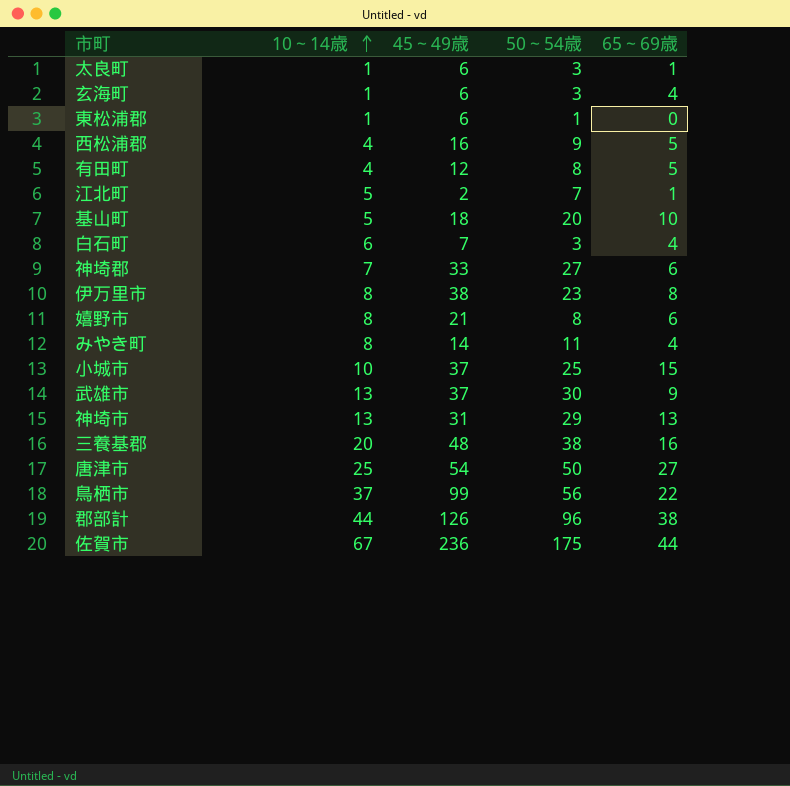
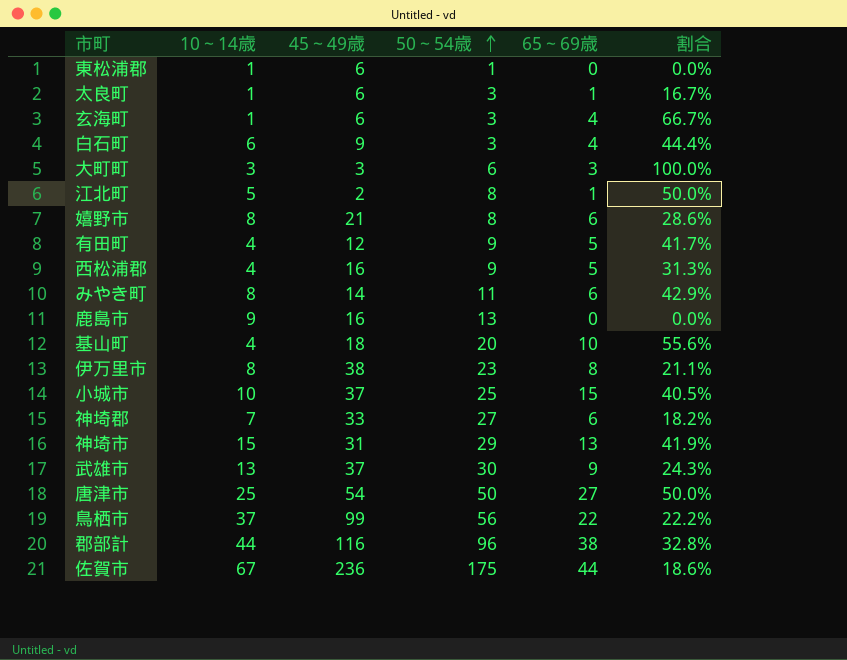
row order: 10～14歳 ascending -> 50～54歳 ascending
column 割合 | formula: none -> [65～69歳] / [45～49歳]
row 三養基郡: 20 | 48 | 38 | 16 -> none
白石町 | 45～49歳: 7 -> 9
row 大町町: none -> 3 | 3 | 6 | 3 | 100.0%
江北町 | 50～54歳: 7 -> 8
有田町 | 50～54歳: 8 -> 9
みやき町 | 65～69歳: 4 -> 6
row 鹿島市: none -> 9 | 16 | 13 | 0 | 0.0%
基山町 | 10～14歳: 5 -> 4
神埼市 | 10～14歳: 13 -> 15
郡部計 | 45～49歳: 126 -> 116

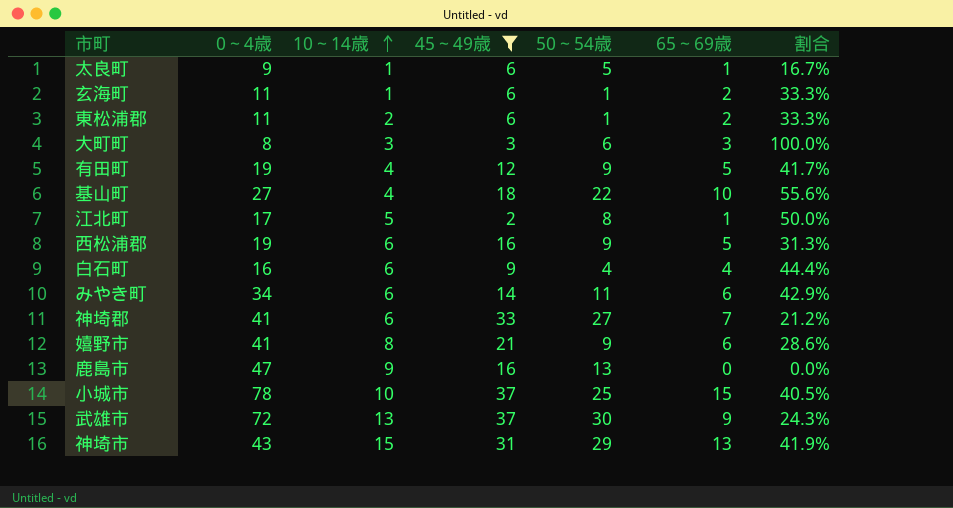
filter: none -> 45～49歳 <= 37
row order: 50～54歳 ascending -> 10～14歳 ascending
column 0～4歳 | position: none -> 2
太良町 | 50～54歳: 3 -> 5
玄海町 | 50～54歳: 3 -> 1
玄海町 | 65～69歳: 4 -> 2
玄海町 | 割合: 66.7% -> 33.3%
東松浦郡 | 10～14歳: 1 -> 2
東松浦郡 | 65～69歳: 0 -> 2
東松浦郡 | 割合: 0.0% -> 33.3%
基山町 | 50～54歳: 20 -> 22
西松浦郡 | 10～14歳: 4 -> 6
白石町 | 50～54歳: 3 -> 4
みやき町 | 10～14歳: 8 -> 6
神埼郡 | 10～14歳: 7 -> 6
神埼郡 | 65～69歳: 6 -> 7
神埼郡 | 割合: 18.2% -> 21.2%
嬉野市 | 50～54歳: 8 -> 9

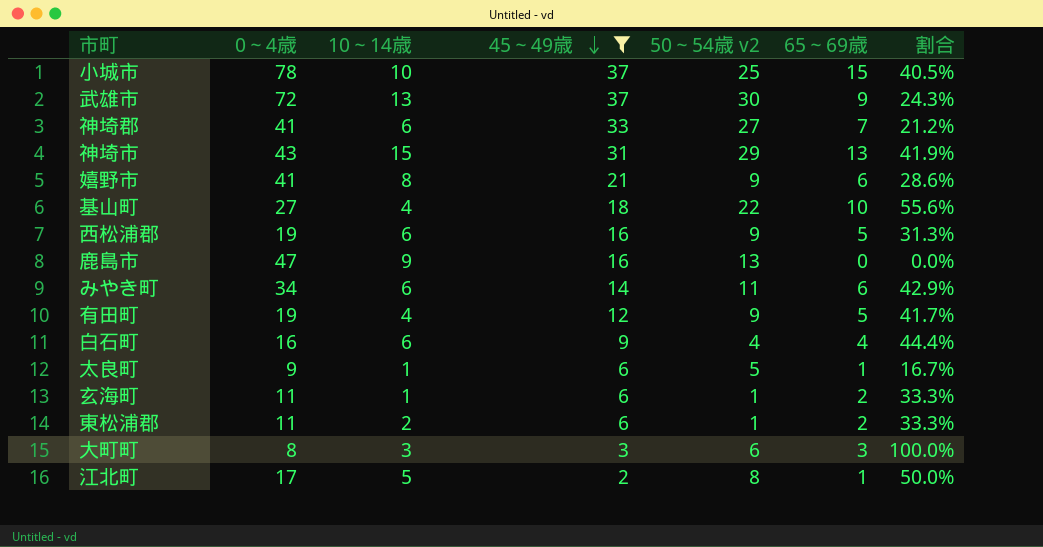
row order: 10～14歳 ascending -> 45～49歳 descending
column name: 50～54歳 -> 50～54歳 v2

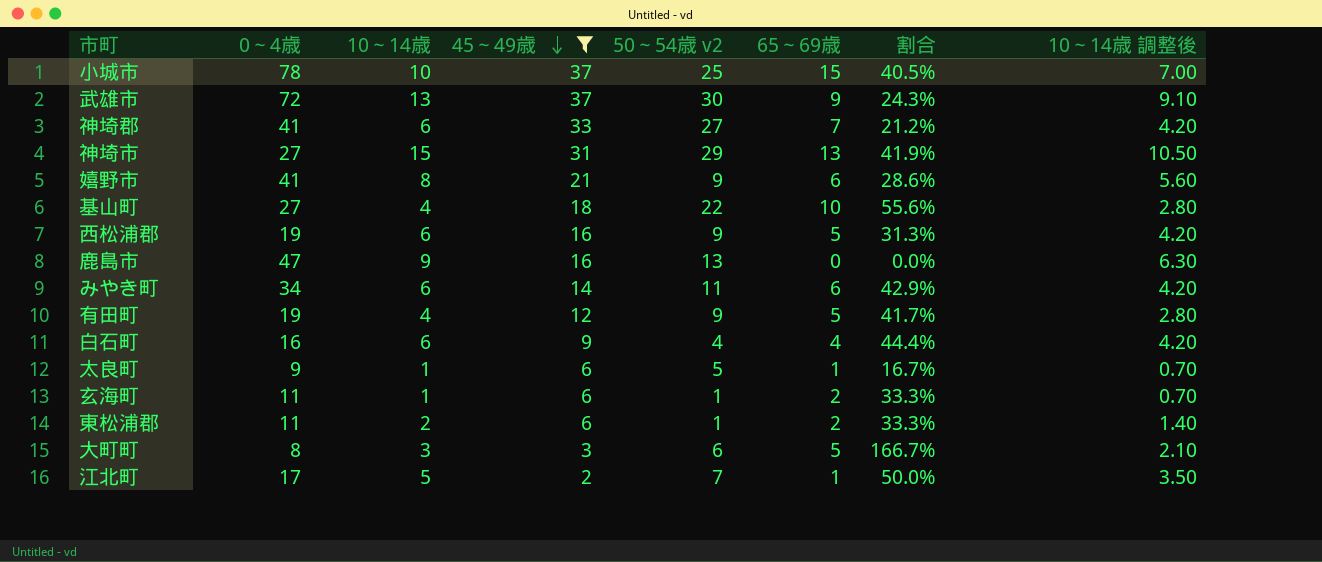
column 10～14歳 調整後 | formula: none -> [10～14歳] * 0.7
神埼市 | 0～4歳: 43 -> 27
大町町 | 65～69歳: 3 -> 5
大町町 | 割合: 100.0% -> 166.7%
江北町 | 50～54歳 v2: 8 -> 7

